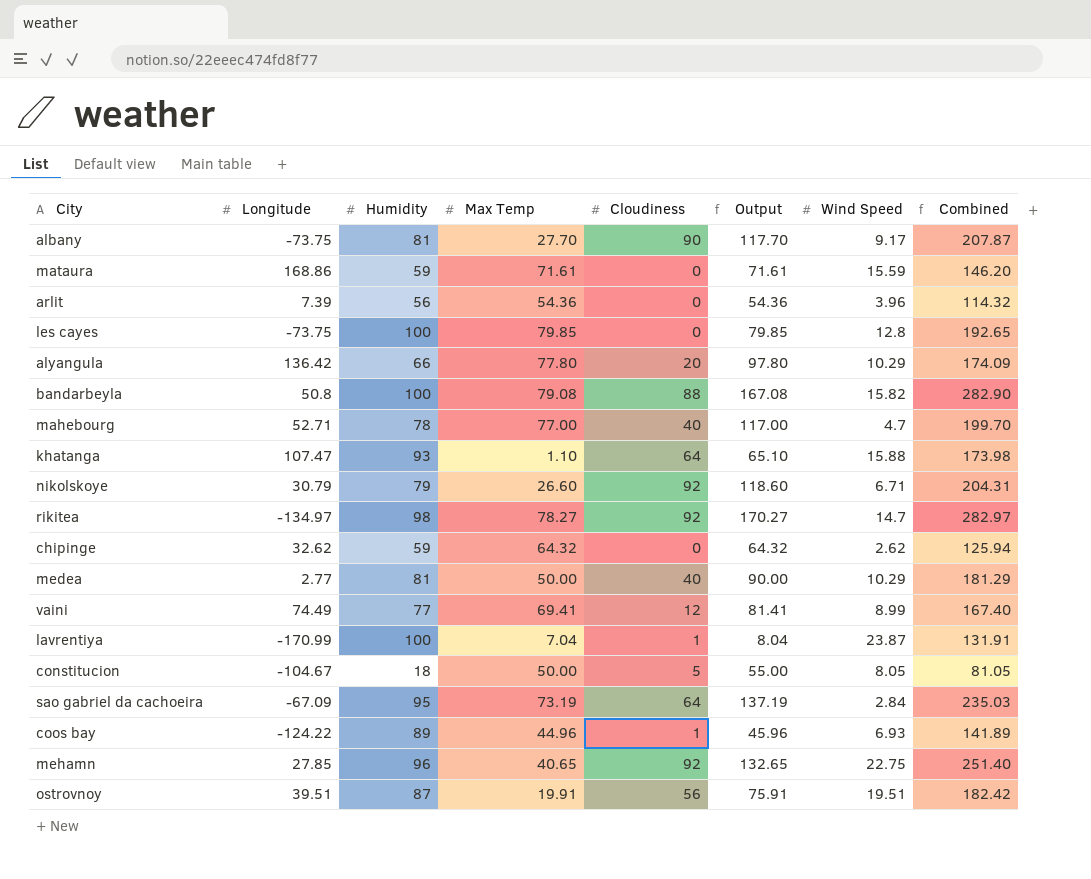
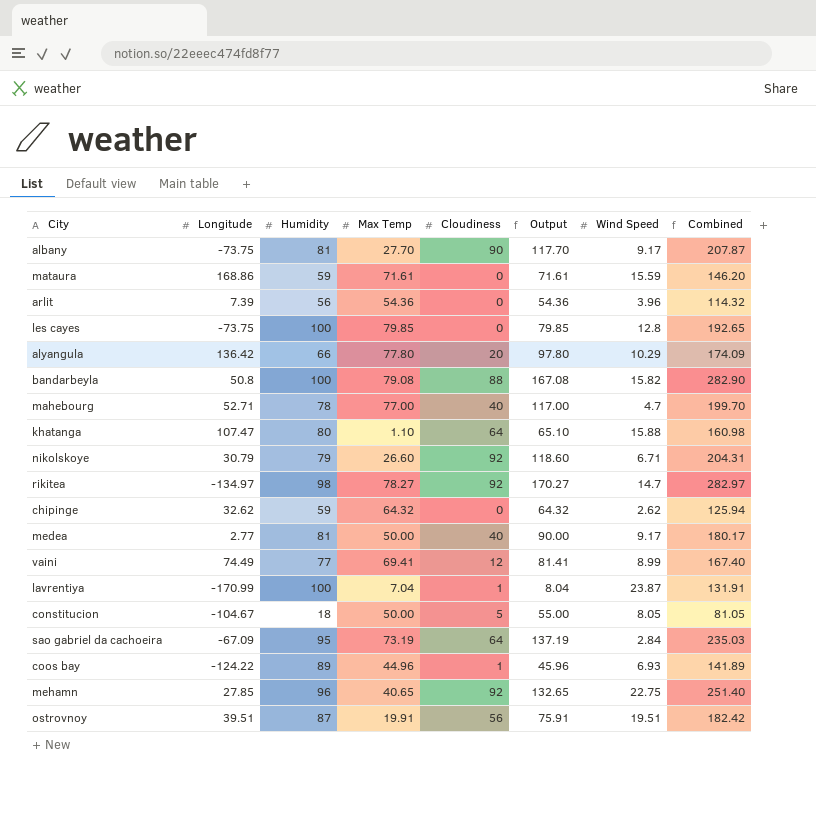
khatanga | Humidity: 93 -> 80
khatanga | Combined: 173.98 -> 160.98
medea | Wind Speed: 10.29 -> 9.17
medea | Combined: 181.29 -> 180.17

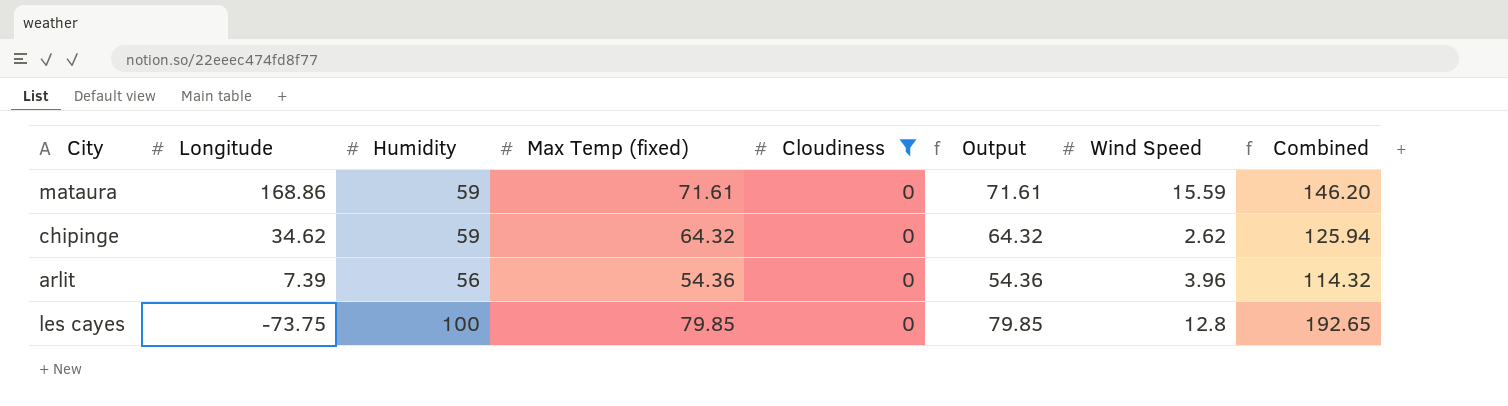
filter: none -> Cloudiness = 0
row order: none -> Longitude descending
column name: Max Temp -> Max Temp (fixed)
chipinge | Longitude: 32.62 -> 34.62

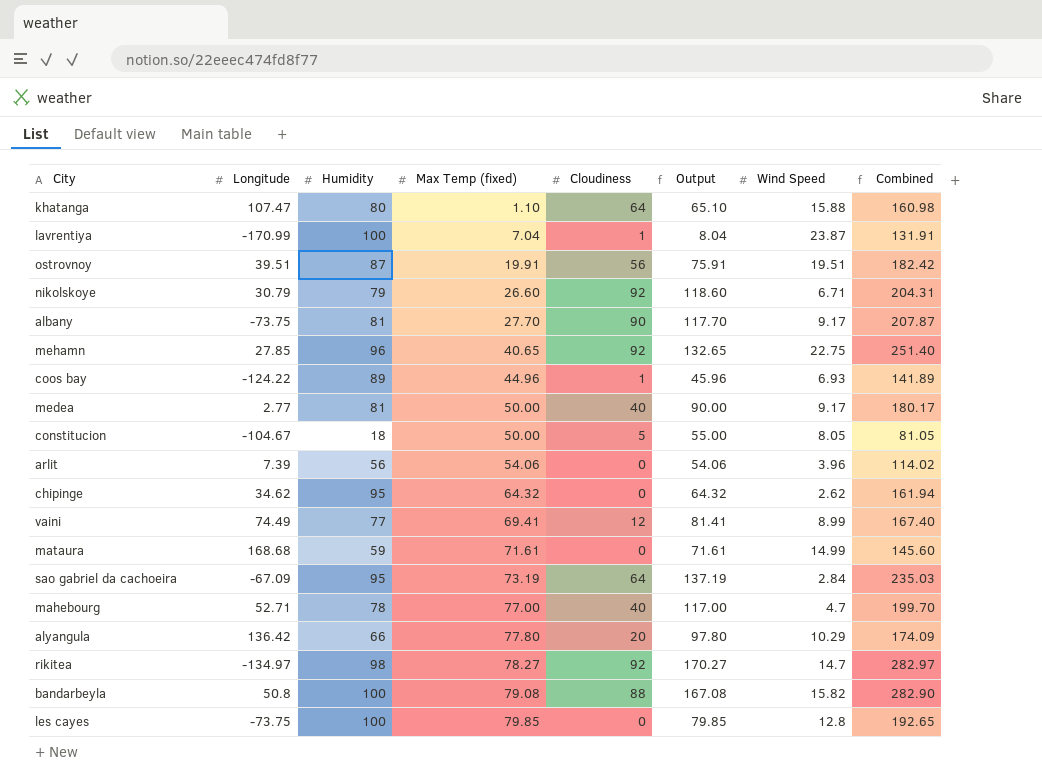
filter: Cloudiness = 0 -> none
row order: Longitude descending -> Max Temp (fixed) ascending
arlit | Max Temp (fixed): 54.36 -> 54.06
arlit | Output: 54.36 -> 54.06
arlit | Combined: 114.32 -> 114.02
chipinge | Humidity: 59 -> 95
chipinge | Combined: 125.94 -> 161.94
mataura | Longitude: 168.86 -> 168.68
mataura | Wind Speed: 15.59 -> 14.99
mataura | Combined: 146.20 -> 145.60

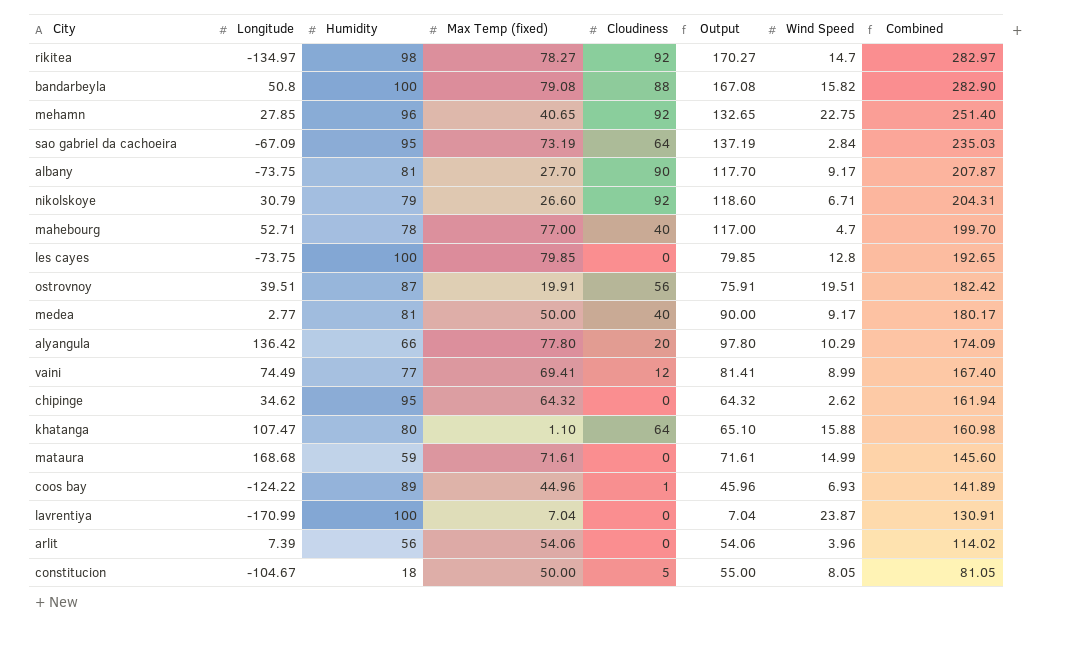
row order: Max Temp (fixed) ascending -> Combined descending
lavrentiya | Cloudiness: 1 -> 0
lavrentiya | Output: 8.04 -> 7.04
lavrentiya | Combined: 131.91 -> 130.91

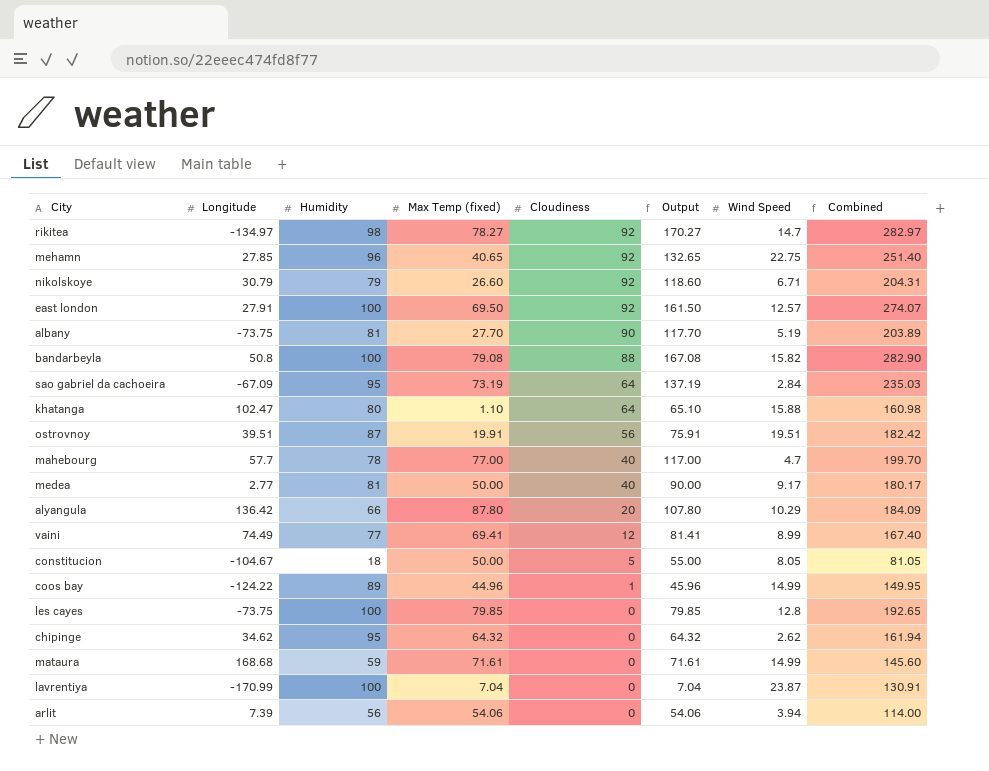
row order: Combined descending -> Cloudiness descending
row east london: none -> 27.91 | 100 | 69.50 | 92 | 161.50 | 12.57 | 274.07
albany | Wind Speed: 9.17 -> 5.19
albany | Combined: 207.87 -> 203.89
khatanga | Longitude: 107.47 -> 102.47
mahebourg | Longitude: 52.71 -> 57.7
alyangula | Max Temp (fixed): 77.80 -> 87.80
alyangula | Output: 97.80 -> 107.80
alyangula | Combined: 174.09 -> 184.09
coos bay | Wind Speed: 6.93 -> 14.99
coos bay | Combined: 141.89 -> 149.95
arlit | Wind Speed: 3.96 -> 3.94
arlit | Combined: 114.02 -> 114.00

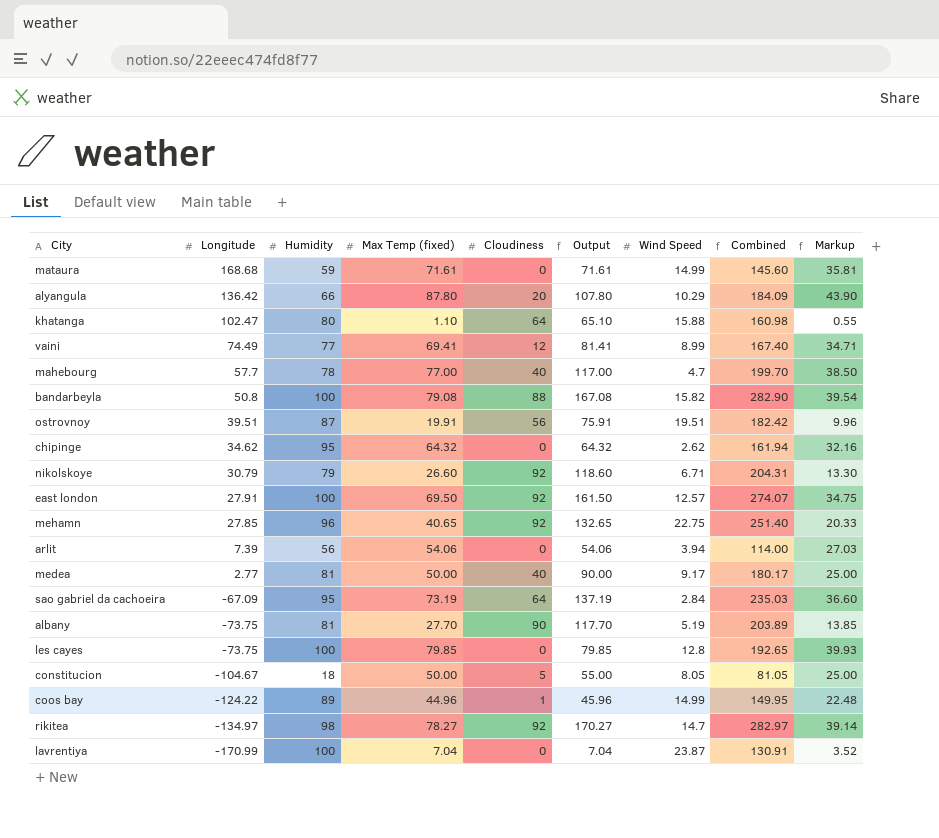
row order: Cloudiness descending -> Longitude descending
column Markup | formula: none -> [Max Temp (fixed)] * 0.5

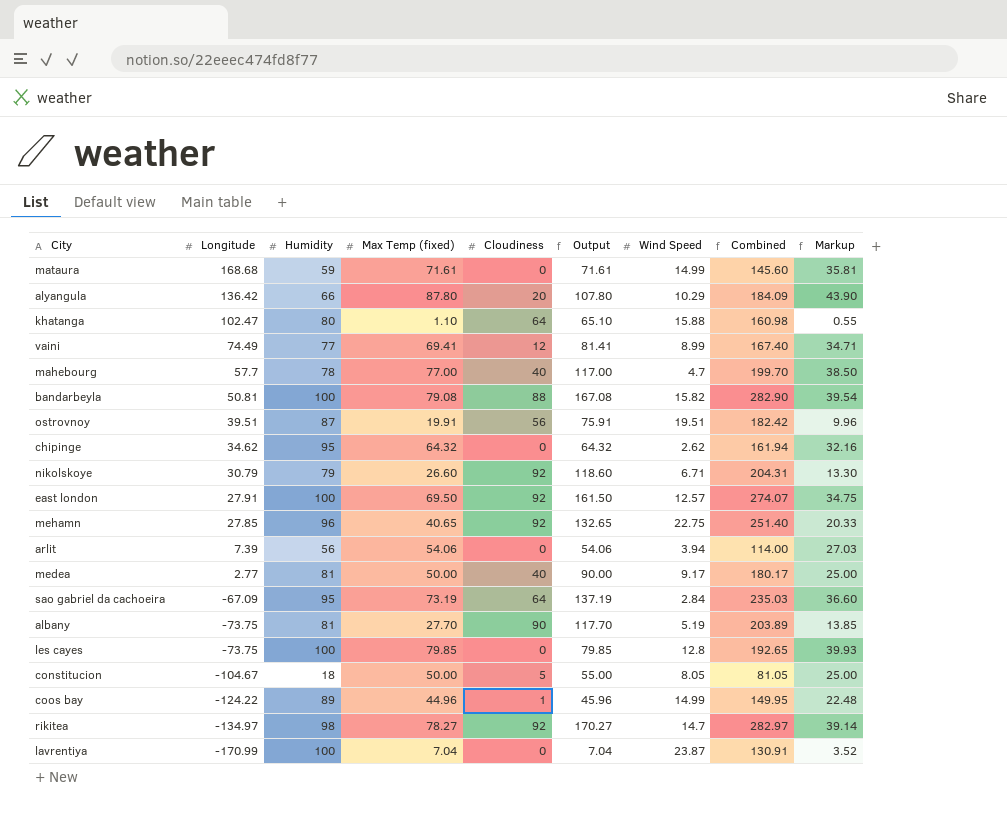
bandarbeyla | Longitude: 50.8 -> 50.81

